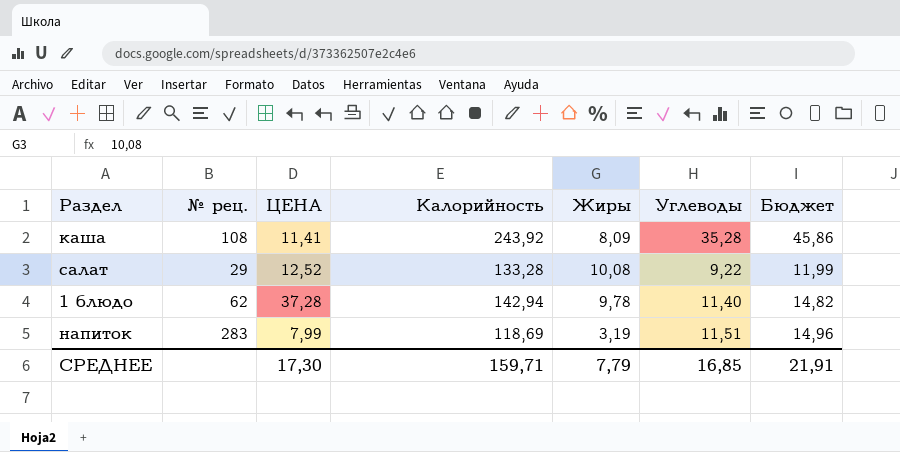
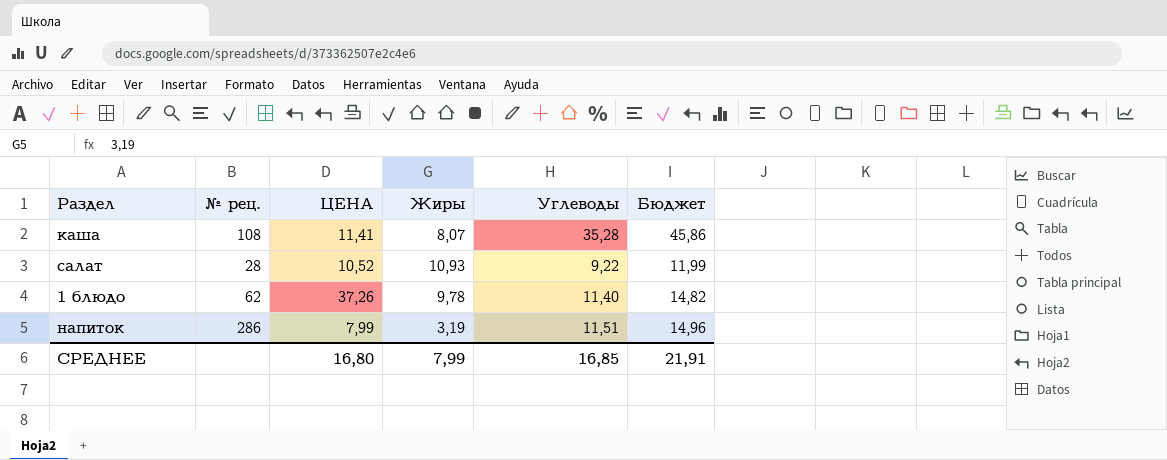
column Калорийность | position: 4 -> none
каша | Жиры: 8,09 -> 8,07
салат | № рец.: 29 -> 28
салат | ЦЕНА: 12,52 -> 10,52
салат | Жиры: 10,08 -> 10,93
1 блюдо | ЦЕНА: 37,28 -> 37,26
напиток | № рец.: 283 -> 286
СРЕДНЕЕ | ЦЕНА: 17,30 -> 16,80
СРЕДНЕЕ | Жиры: 7,79 -> 7,99

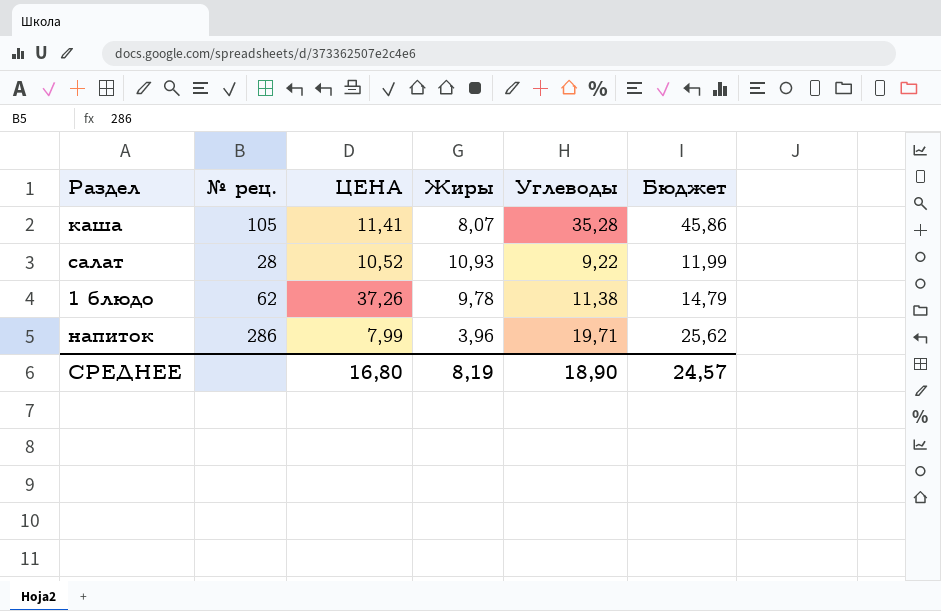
каша | № рец.: 108 -> 105
1 блюдо | Углеводы: 11,40 -> 11,38
1 блюдо | Бюджет: 14,82 -> 14,79
напиток | Жиры: 3,19 -> 3,96
напиток | Углеводы: 11,51 -> 19,71
напиток | Бюджет: 14,96 -> 25,62
СРЕДНЕЕ | Жиры: 7,99 -> 8,19
СРЕДНЕЕ | Углеводы: 16,85 -> 18,90
СРЕДНЕЕ | Бюджет: 21,91 -> 24,57

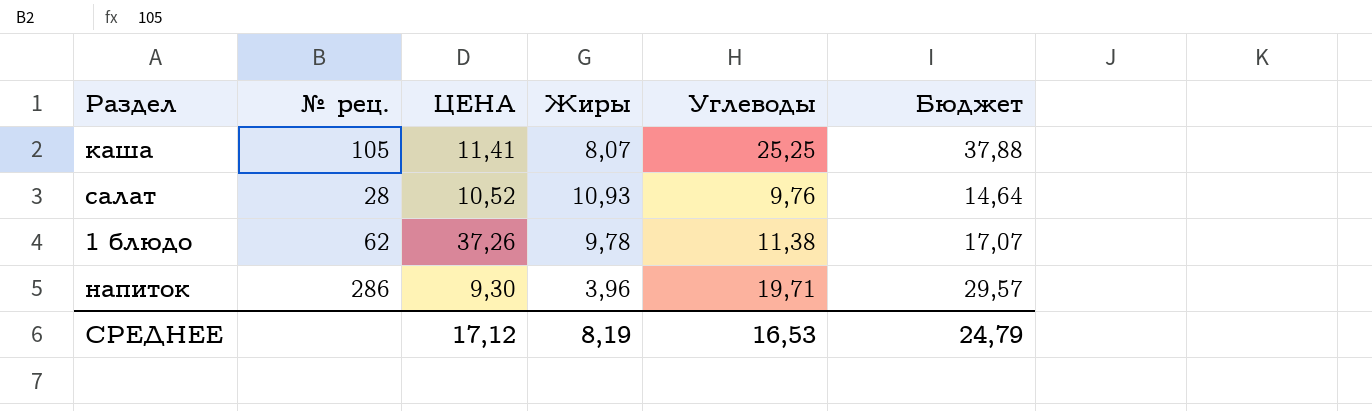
column Бюджет | formula: [Углеводы] * 1,3 -> [Углеводы] * 1,5
каша | Углеводы: 35,28 -> 25,25
салат | Углеводы: 9,22 -> 9,76
напиток | ЦЕНА: 7,99 -> 9,30
СРЕДНЕЕ | ЦЕНА: 16,80 -> 17,12
СРЕДНЕЕ | Углеводы: 18,90 -> 16,53
СРЕДНЕЕ | Бюджет: 24,57 -> 24,79

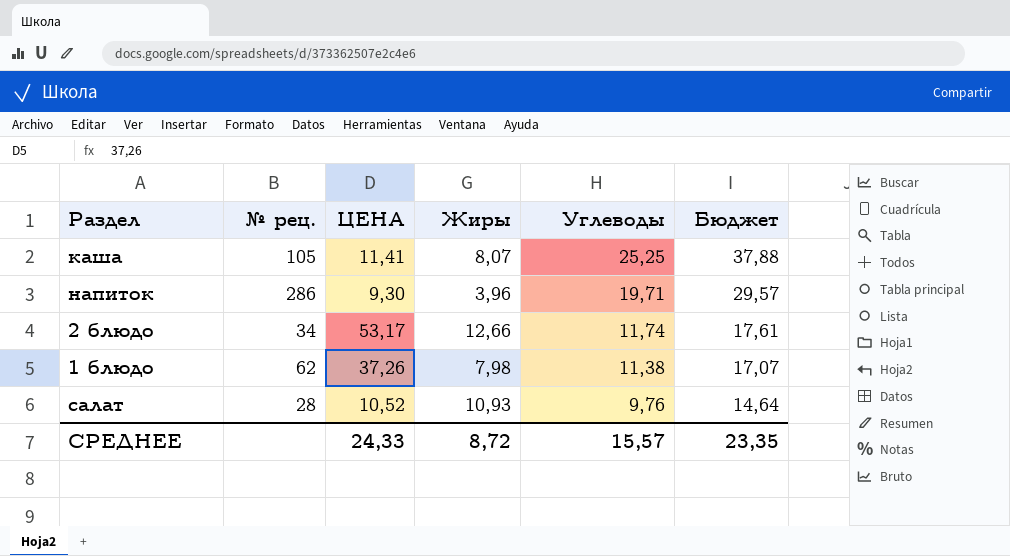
row order: none -> Углеводы descending
row 2 блюдо: none -> 34 | 53,17 | 12,66 | 11,74 | 17,61
1 блюдо | Жиры: 9,78 -> 7,98
СРЕДНЕЕ | ЦЕНА: 17,12 -> 24,33
СРЕДНЕЕ | Жиры: 8,19 -> 8,72
СРЕДНЕЕ | Углеводы: 16,53 -> 15,57
СРЕДНЕЕ | Бюджет: 24,79 -> 23,35

